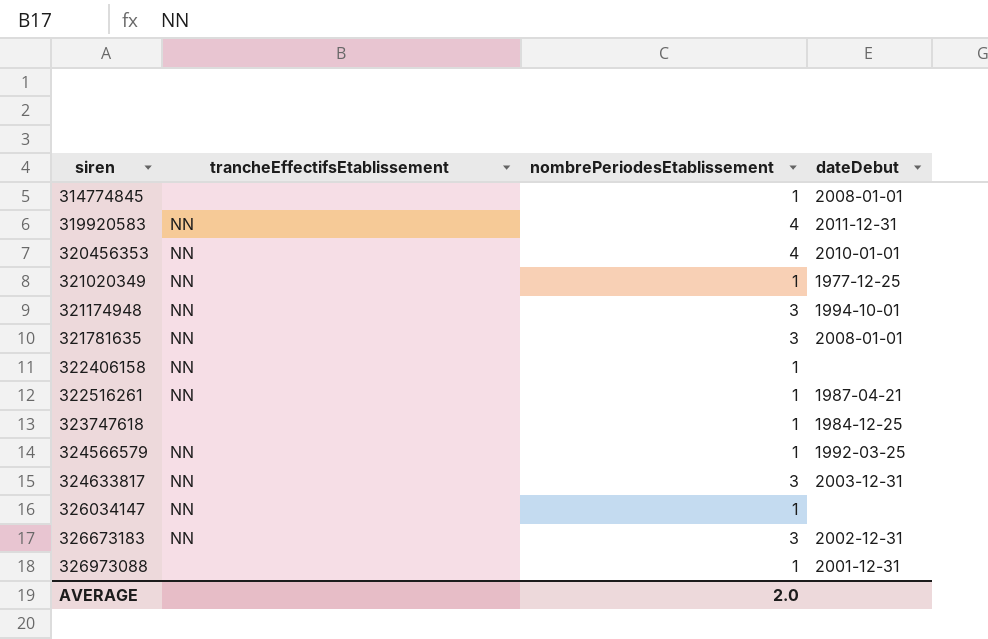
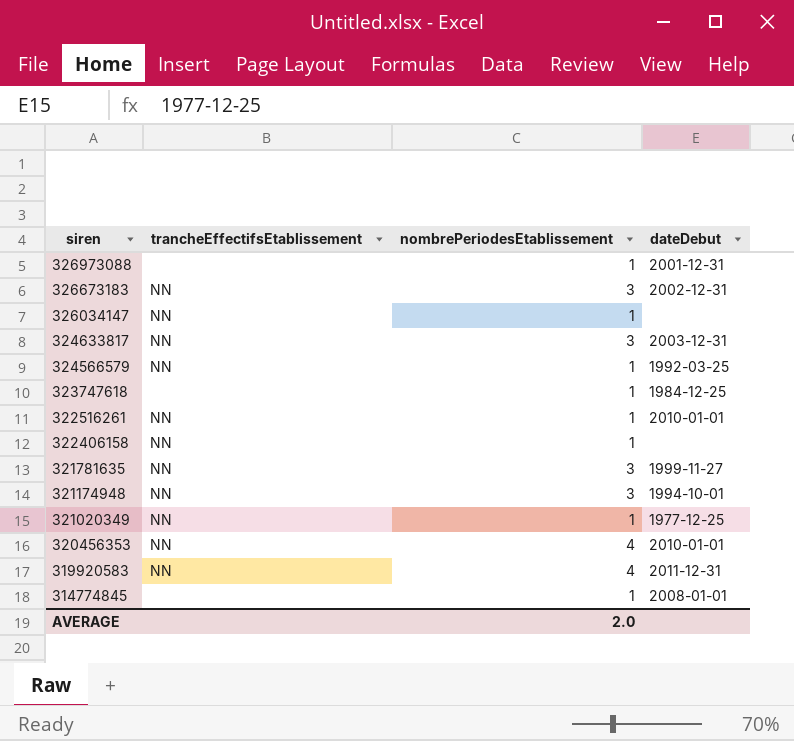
row order: siren ascending -> siren descending
322516261 | dateDebut: 1987-04-21 -> 2010-01-01
321781635 | dateDebut: 2008-01-01 -> 1999-11-27

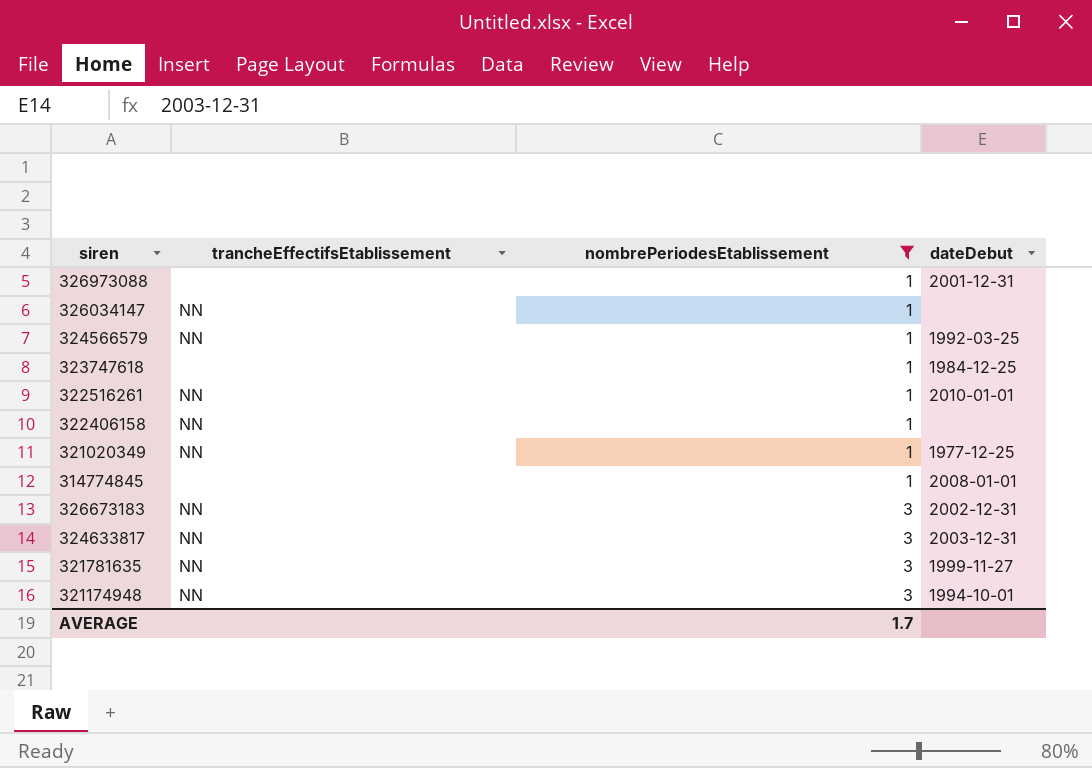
filter: none -> nombrePeriodesEtablissement != 4
row order: siren descending -> nombrePeriodesEtablissement ascending
AVERAGE | nombrePeriodesEtablissement: 2.0 -> 1.7

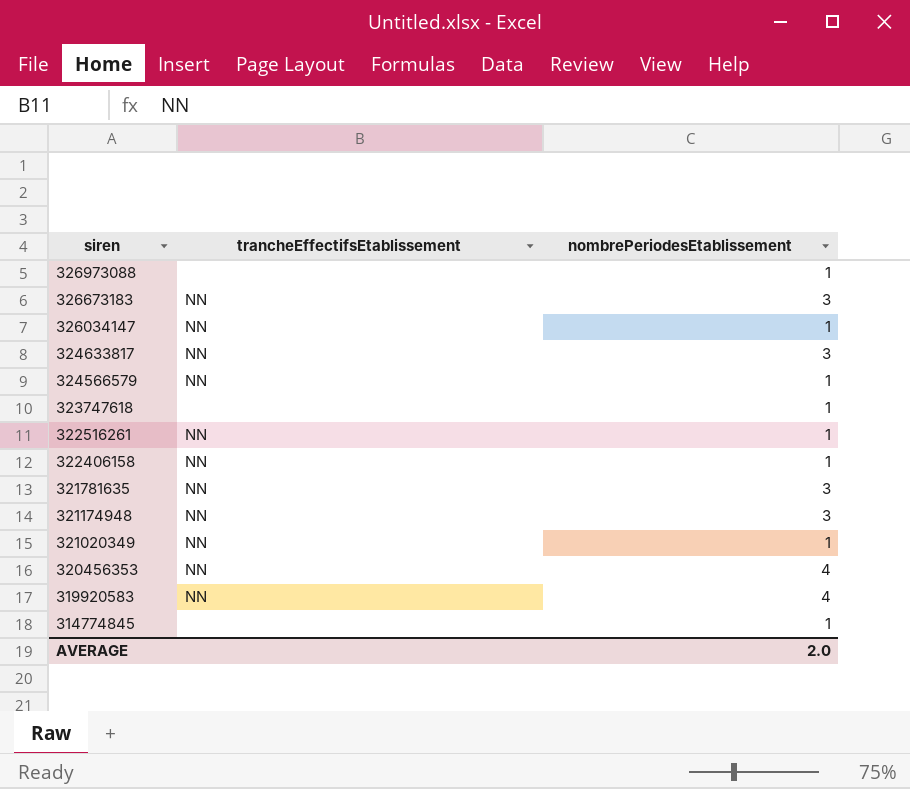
filter: nombrePeriodesEtablissement != 4 -> none
row order: nombrePeriodesEtablissement ascending -> siren descending
column dateDebut | position: 4 -> none
AVERAGE | nombrePeriodesEtablissement: 1.7 -> 2.0

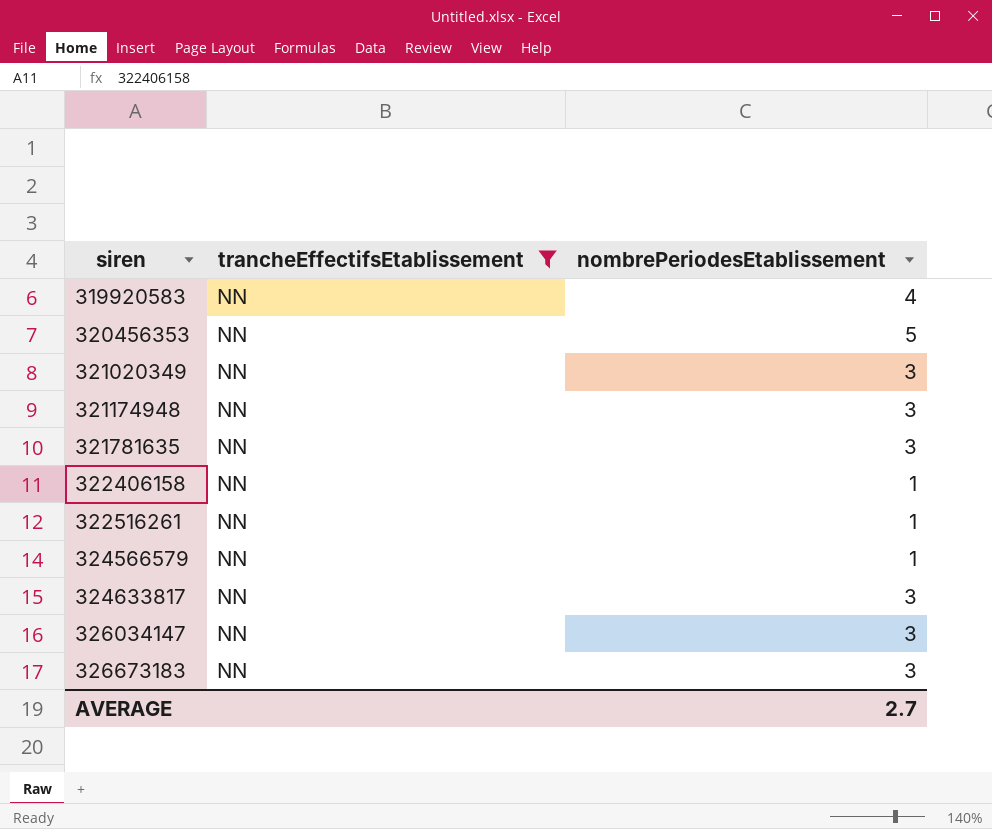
filter: none -> trancheEffectifsEtablissement = NN
row order: siren descending -> siren ascending
320456353 | nombrePeriodesEtablissement: 4 -> 5
321020349 | nombrePeriodesEtablissement: 1 -> 3
326034147 | nombrePeriodesEtablissement: 1 -> 3
AVERAGE | nombrePeriodesEtablissement: 2.0 -> 2.7

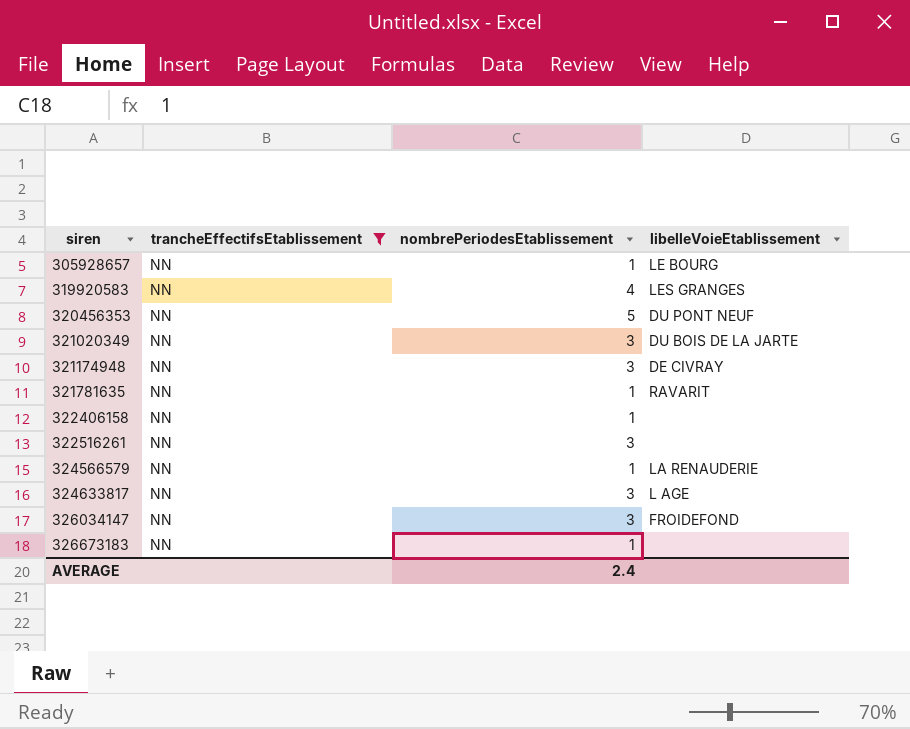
column libelleVoieEtablissement | position: none -> 4
row 305928657: none -> NN | 1 | LE BOURG
321781635 | nombrePeriodesEtablissement: 3 -> 1
322516261 | nombrePeriodesEtablissement: 1 -> 3
326673183 | nombrePeriodesEtablissement: 3 -> 1
AVERAGE | nombrePeriodesEtablissement: 2.7 -> 2.4

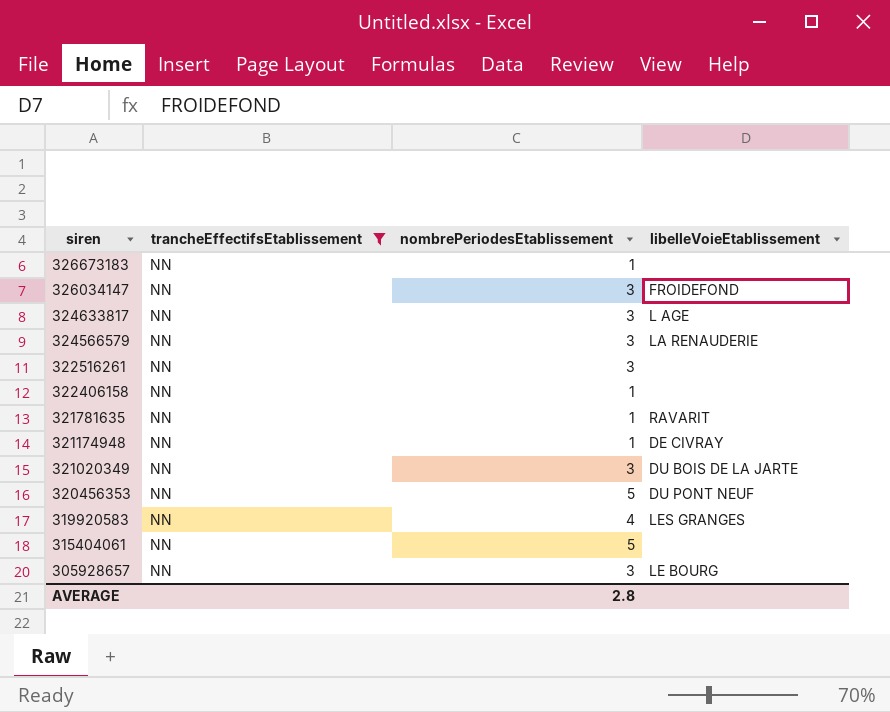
row order: siren ascending -> siren descending
324566579 | nombrePeriodesEtablissement: 1 -> 3
321174948 | nombrePeriodesEtablissement: 3 -> 1
row 315404061: none -> NN | 5 | none
305928657 | nombrePeriodesEtablissement: 1 -> 3
AVERAGE | nombrePeriodesEtablissement: 2.4 -> 2.8

